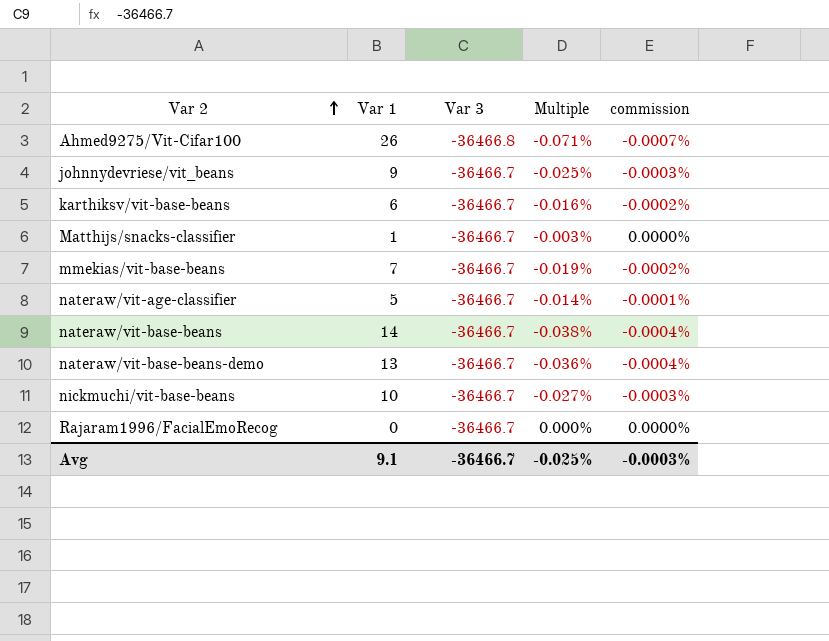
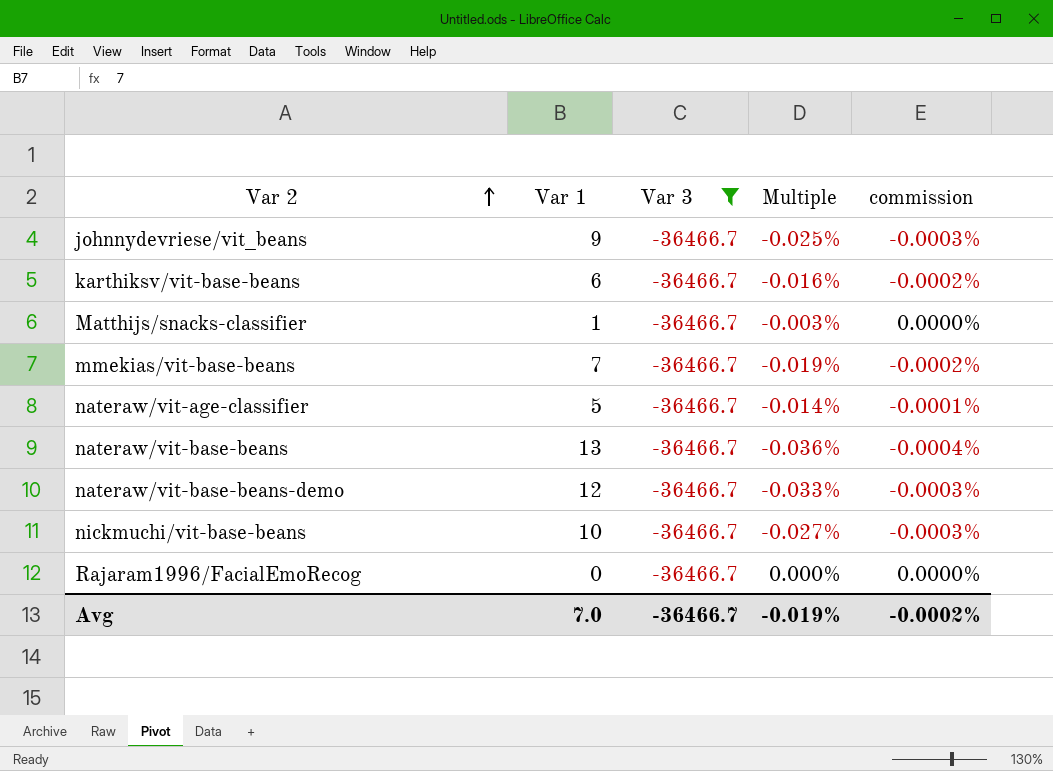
filter: none -> Var 3 = -36466.7
nateraw/vit-base-beans | Var 1: 14 -> 13
nateraw/vit-base-beans | Multiple: -0.038% -> -0.036%
nateraw/vit-base-beans-demo | Var 1: 13 -> 12
nateraw/vit-base-beans-demo | Multiple: -0.036% -> -0.033%
nateraw/vit-base-beans-demo | commission: -0.0004% -> -0.0003%
Avg | Var 1: 9.1 -> 7.0
Avg | Multiple: -0.025% -> -0.019%
Avg | commission: -0.0003% -> -0.0002%

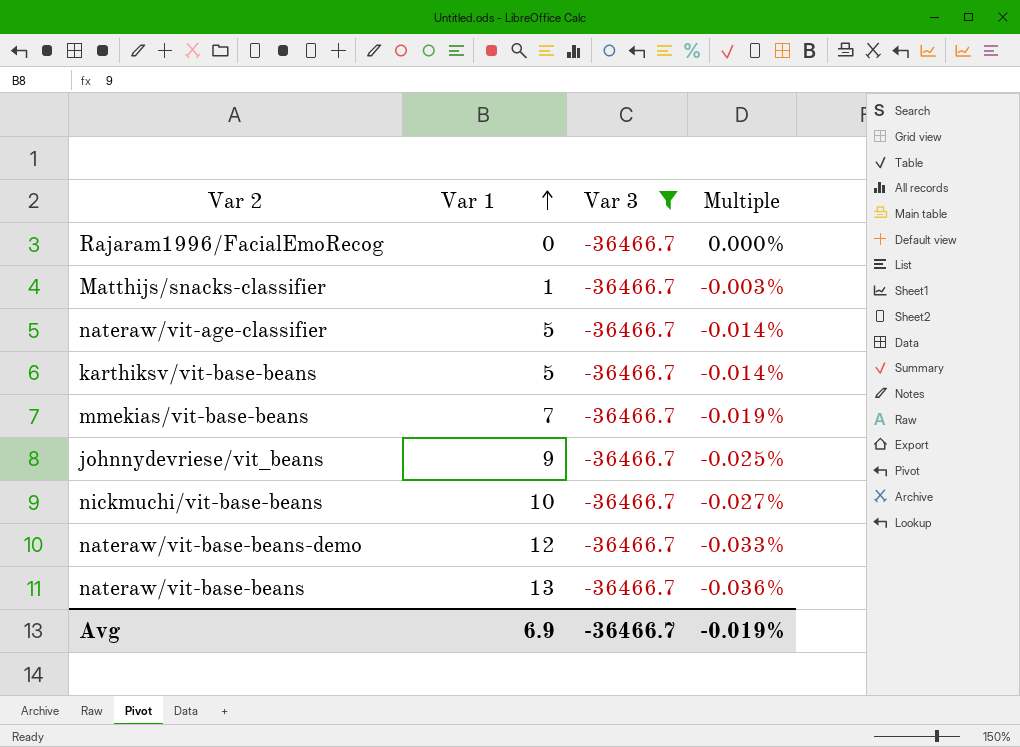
row order: Var 2 ascending -> Var 1 ascending
column commission | formula: [Multiple] * 0.01 -> none
karthiksv/vit-base-beans | Var 1: 6 -> 5
karthiksv/vit-base-beans | Multiple: -0.016% -> -0.014%
Avg | Var 1: 7.0 -> 6.9

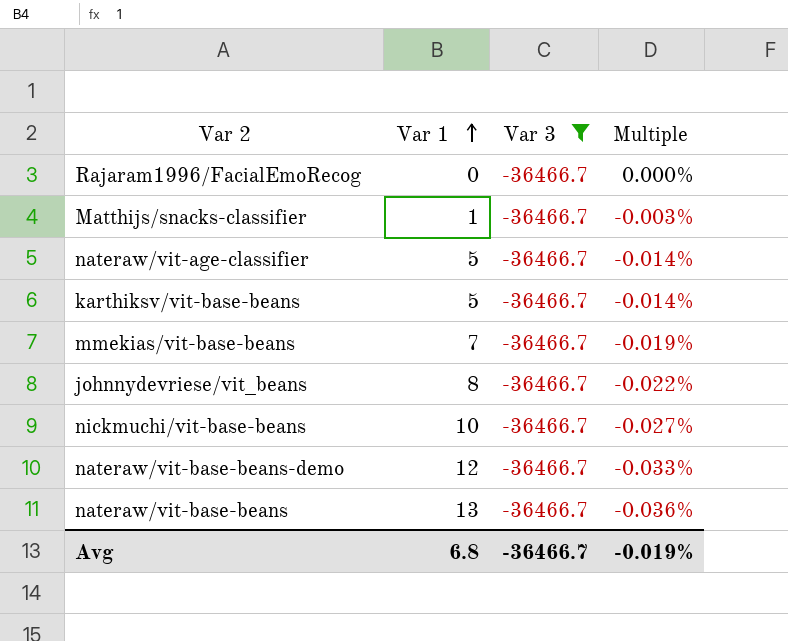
johnnydevriese/vit_beans | Var 1: 9 -> 8
johnnydevriese/vit_beans | Multiple: -0.025% -> -0.022%
Avg | Var 1: 6.9 -> 6.8

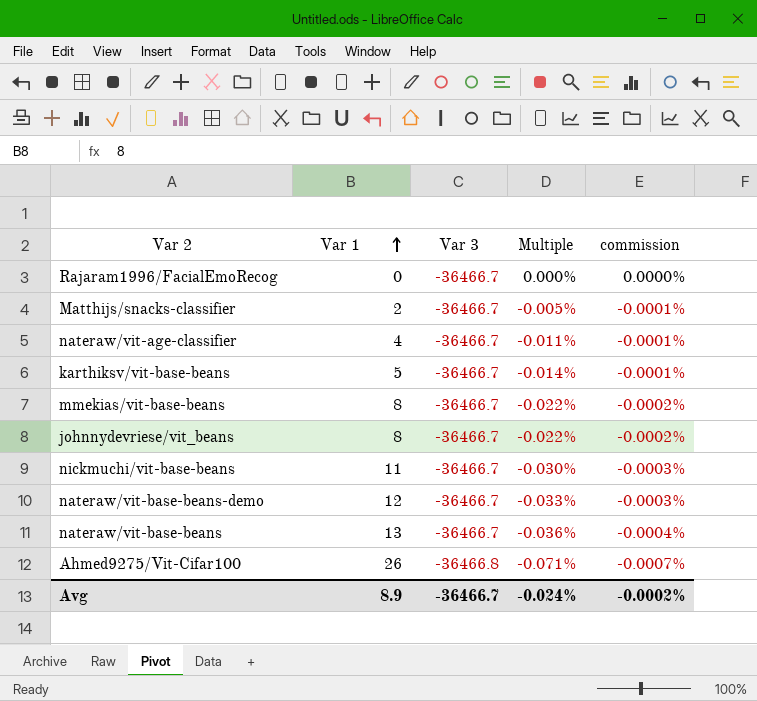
filter: Var 3 = -36466.7 -> none
column commission | formula: none -> [Multiple] * 0.01
Matthijs/snacks-classifier | Var 1: 1 -> 2
Matthijs/snacks-classifier | Multiple: -0.003% -> -0.005%
nateraw/vit-age-classifier | Var 1: 5 -> 4
nateraw/vit-age-classifier | Multiple: -0.014% -> -0.011%
mmekias/vit-base-beans | Var 1: 7 -> 8
mmekias/vit-base-beans | Multiple: -0.019% -> -0.022%
nickmuchi/vit-base-beans | Var 1: 10 -> 11
nickmuchi/vit-base-beans | Multiple: -0.027% -> -0.030%
Avg | Var 1: 6.8 -> 8.9
Avg | Multiple: -0.019% -> -0.024%

